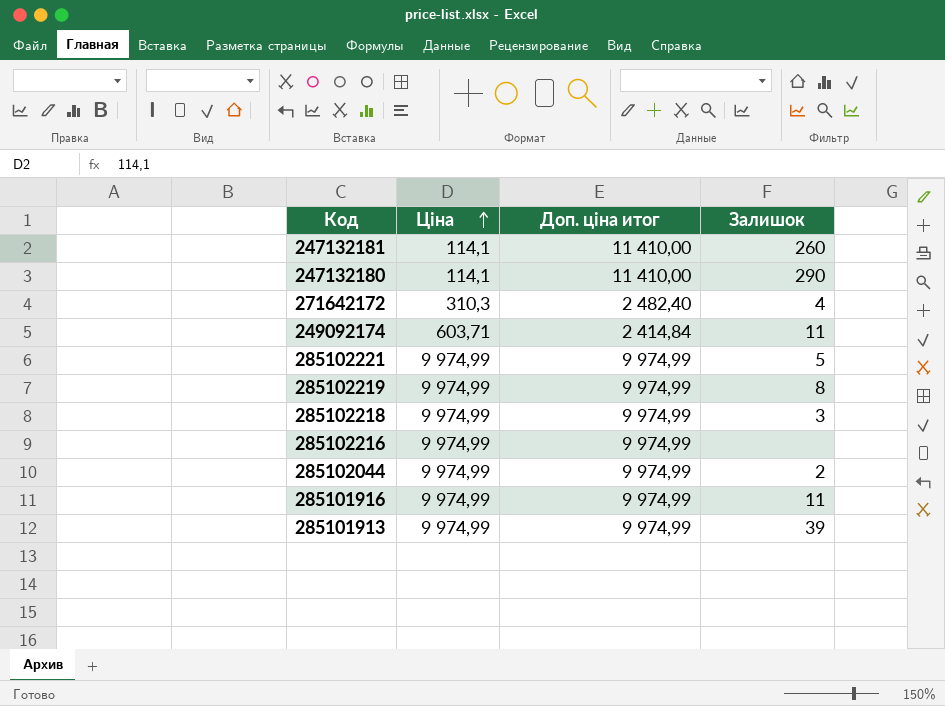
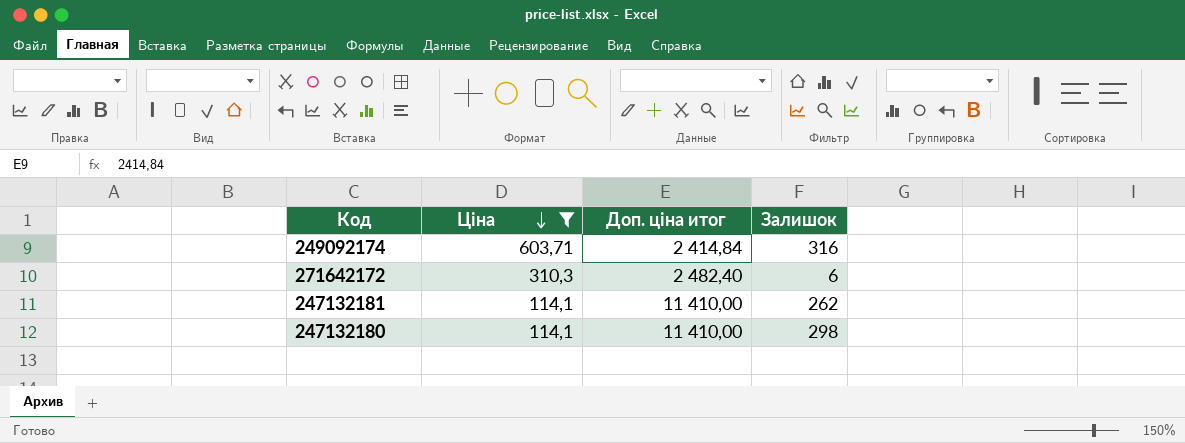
filter: none -> Ціна != 9 974,99
row order: Ціна ascending -> Ціна descending
249092174 | Залишок: 11 -> 316
271642172 | Залишок: 4 -> 6
247132181 | Залишок: 260 -> 262
247132180 | Залишок: 290 -> 298

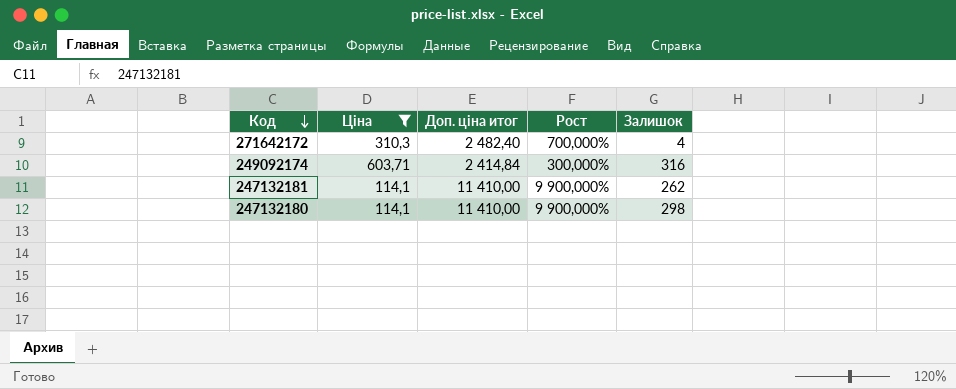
row order: Ціна descending -> Код descending
column Рост | formula: none -> ([Доп. ціна итог] - [Ціна]) / [Ціна]
271642172 | Залишок: 6 -> 4

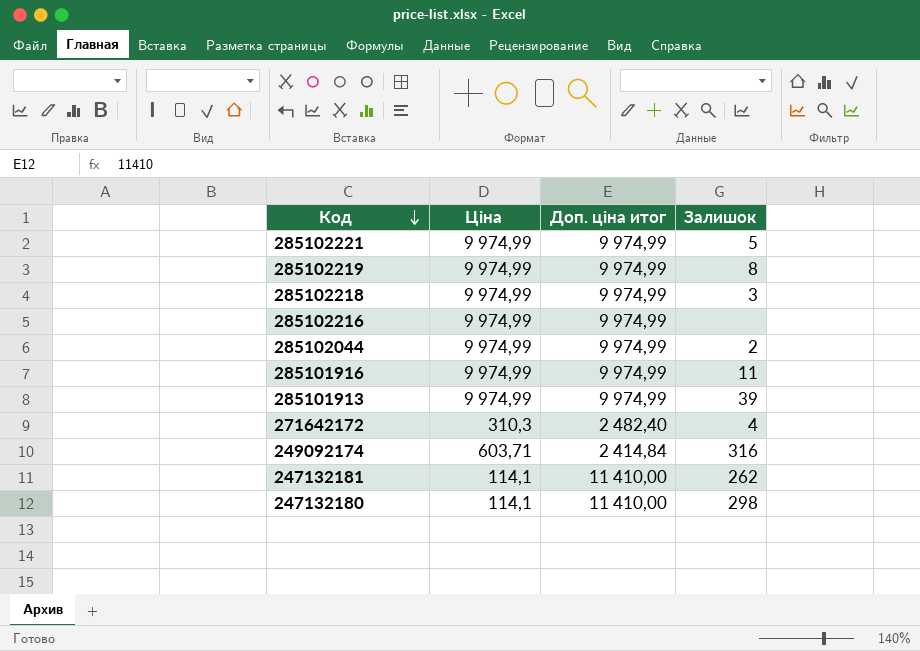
filter: Ціна != 9 974,99 -> none
column Рост | formula: ([Доп. ціна итог] - [Ціна]) / [Ціна] -> none

